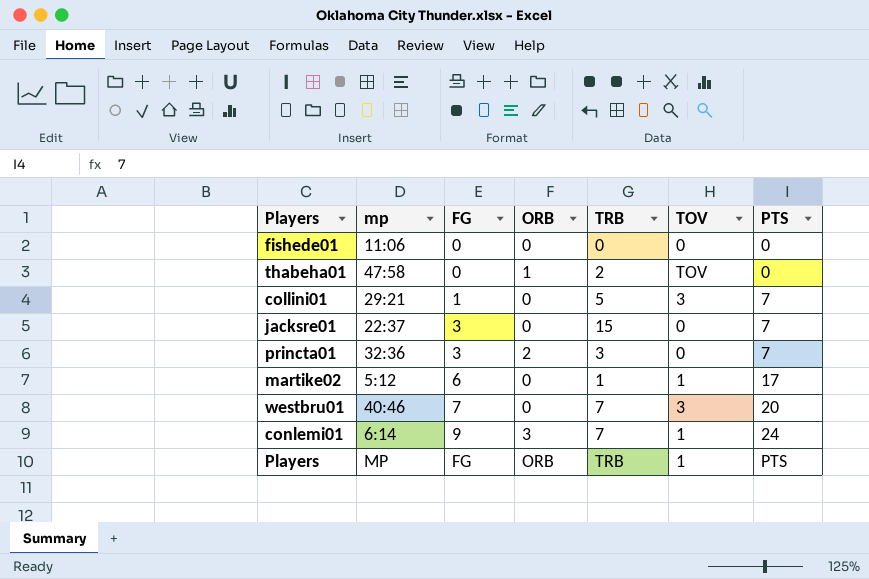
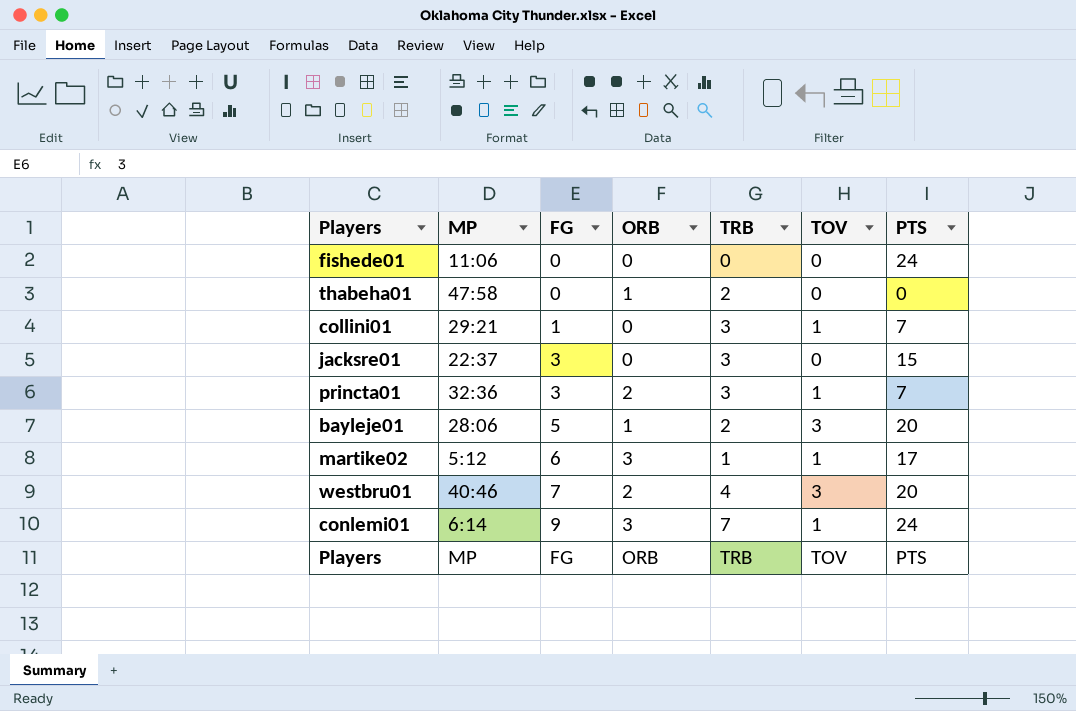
column name: mp -> MP
fishede01 | PTS: 0 -> 24
thabeha01 | TOV: TOV -> 0
collini01 | TRB: 5 -> 3
collini01 | TOV: 3 -> 1
jacksre01 | TRB: 15 -> 3
jacksre01 | PTS: 7 -> 15
princta01 | TOV: 0 -> 1
row bayleje01: none -> 28:06 | 5 | 1 | 2 | 3 | 20
martike02 | ORB: 0 -> 3
westbru01 | ORB: 0 -> 2
westbru01 | TRB: 7 -> 4
Players | TOV: 1 -> TOV

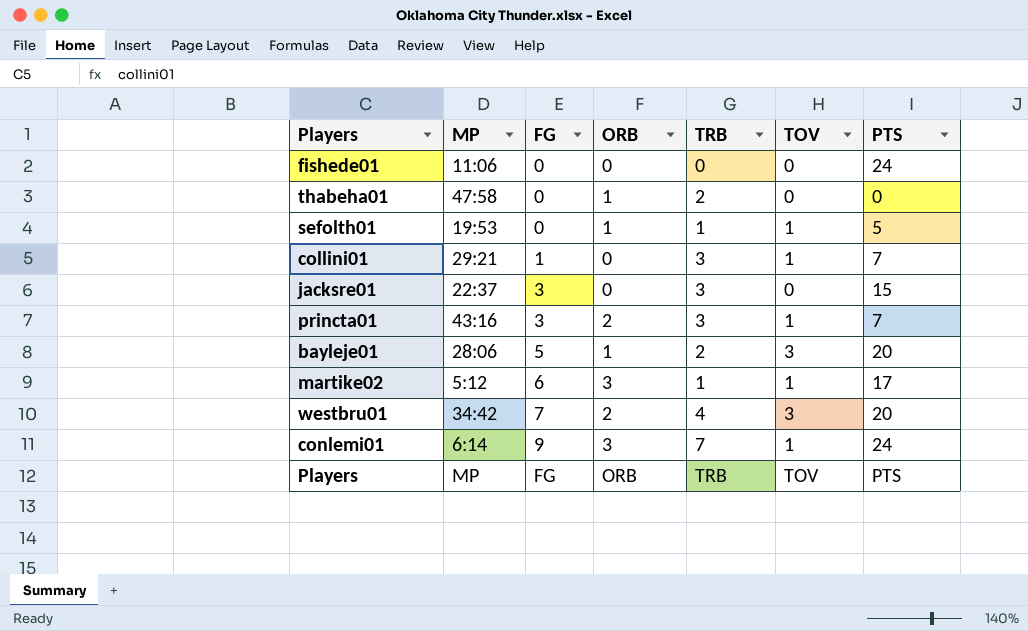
row sefolth01: none -> 19:53 | 0 | 1 | 1 | 1 | 5
princta01 | MP: 32:36 -> 43:16
westbru01 | MP: 40:46 -> 34:42

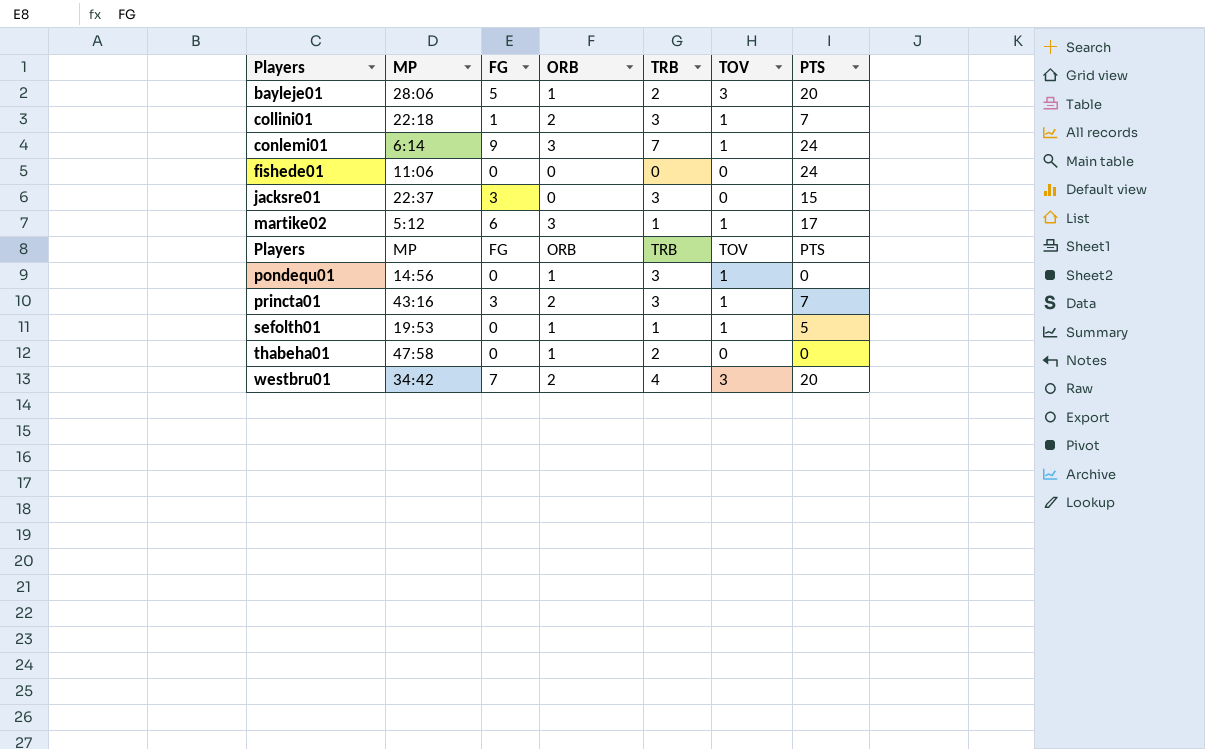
row order: FG ascending -> Players ascending
collini01 | MP: 29:21 -> 22:18
collini01 | ORB: 0 -> 2
row pondequ01: none -> 14:56 | 0 | 1 | 3 | 1 | 0

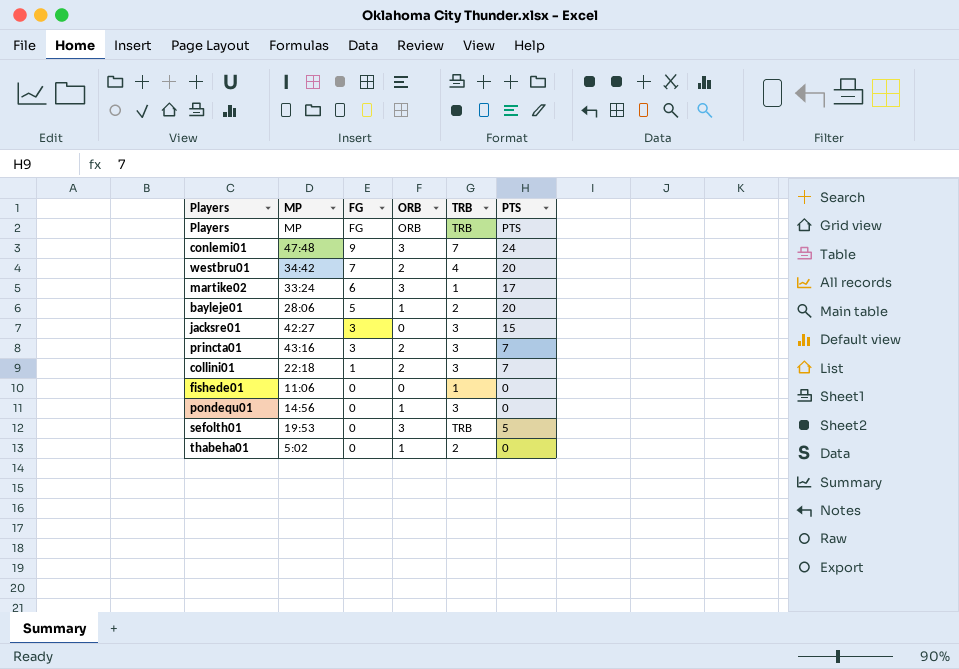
row order: Players ascending -> FG descending
column TOV | position: 6 -> none
conlemi01 | MP: 6:14 -> 47:48
martike02 | MP: 5:12 -> 33:24
jacksre01 | MP: 22:37 -> 42:27
fishede01 | TRB: 0 -> 1
fishede01 | PTS: 24 -> 0
sefolth01 | ORB: 1 -> 3
sefolth01 | TRB: 1 -> TRB
thabeha01 | MP: 47:58 -> 5:02

